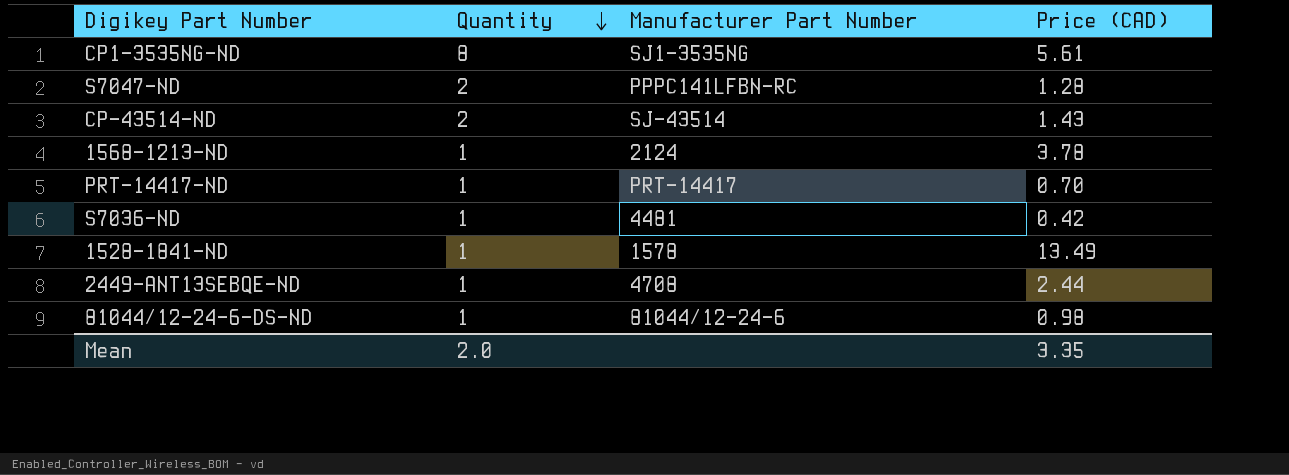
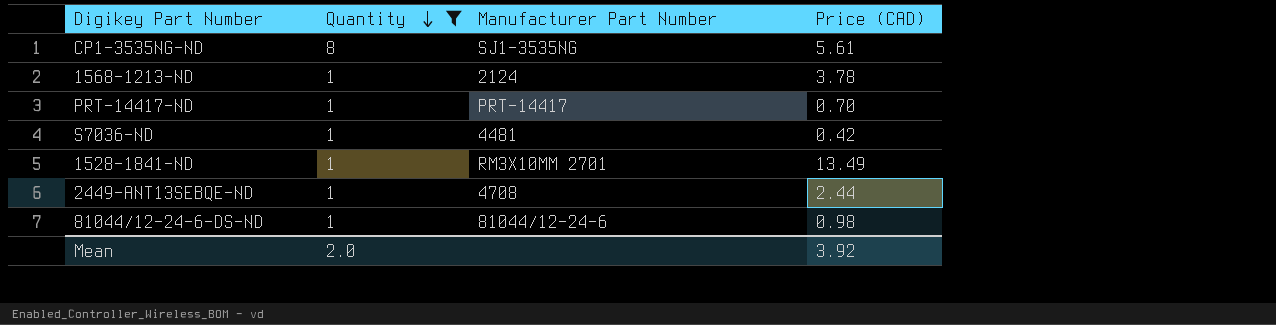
filter: none -> Quantity != 2
1528-1841-ND | Manufacturer Part Number: 1578 -> RM3X10MM 2701
Mean | Price (CAD): 3.35 -> 3.92

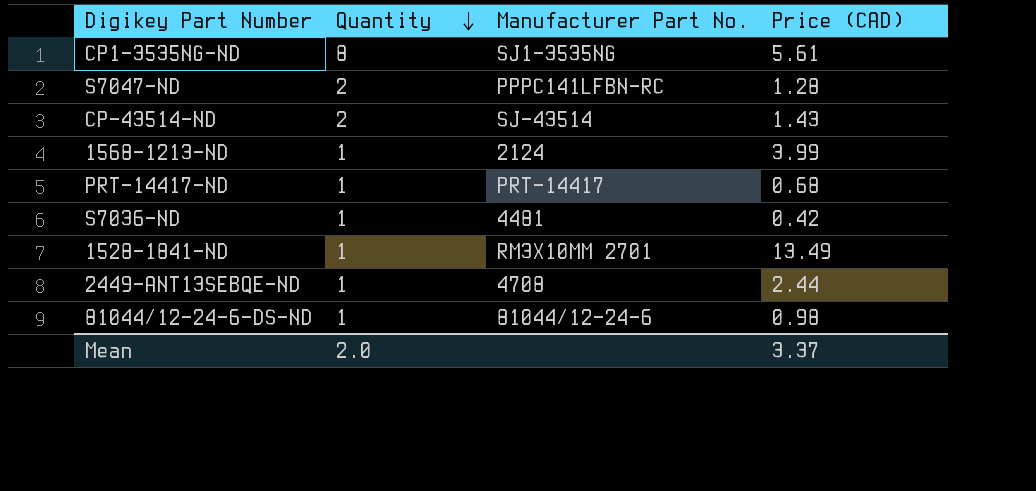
filter: Quantity != 2 -> none
column name: Manufacturer Part Number -> Manufacturer Part No.
1568-1213-ND | Price (CAD): 3.78 -> 3.99
PRT-14417-ND | Price (CAD): 0.70 -> 0.68
Mean | Price (CAD): 3.92 -> 3.37

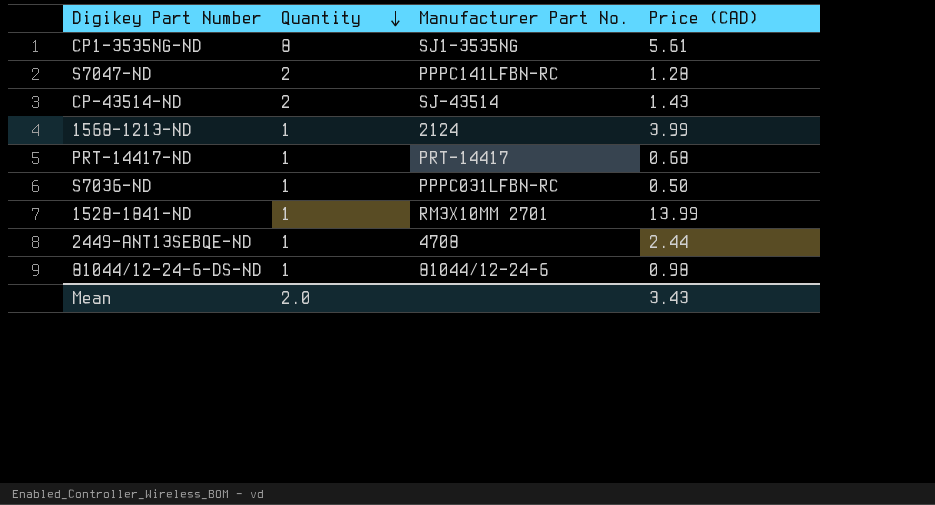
S7036-ND | Manufacturer Part No.: 4481 -> PPPC031LFBN-RC
S7036-ND | Price (CAD): 0.42 -> 0.50
1528-1841-ND | Price (CAD): 13.49 -> 13.99
Mean | Price (CAD): 3.37 -> 3.43

